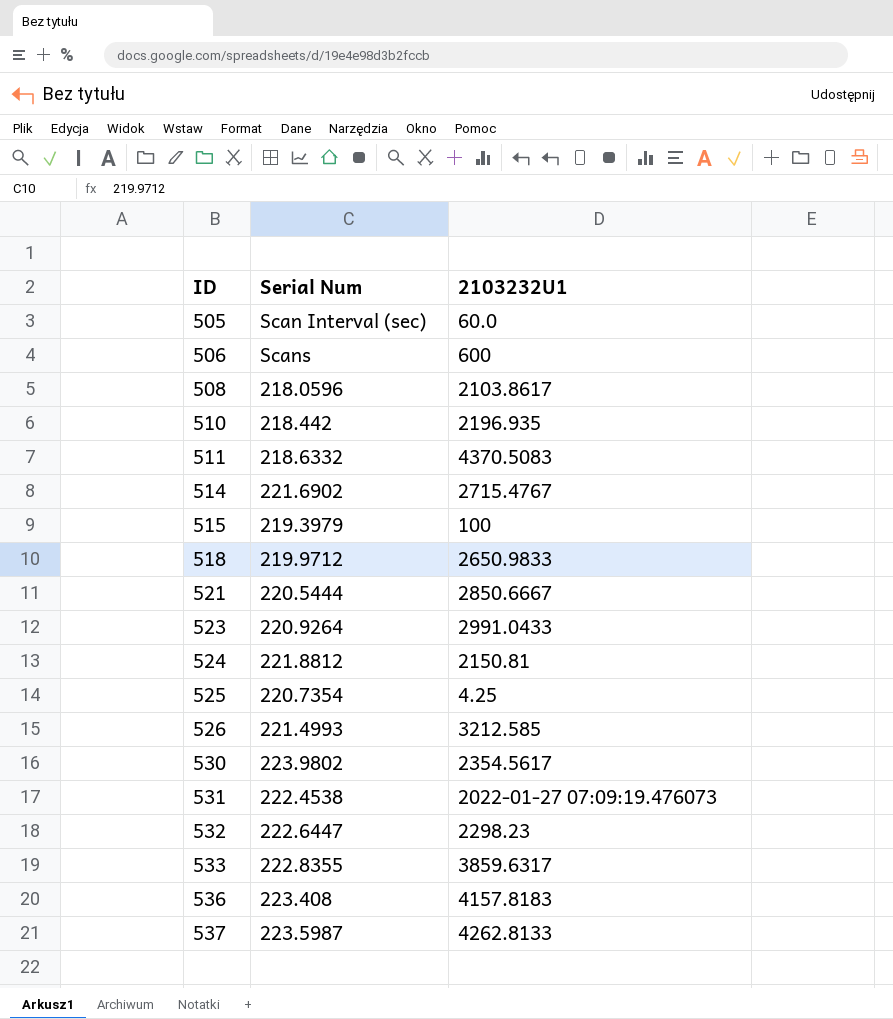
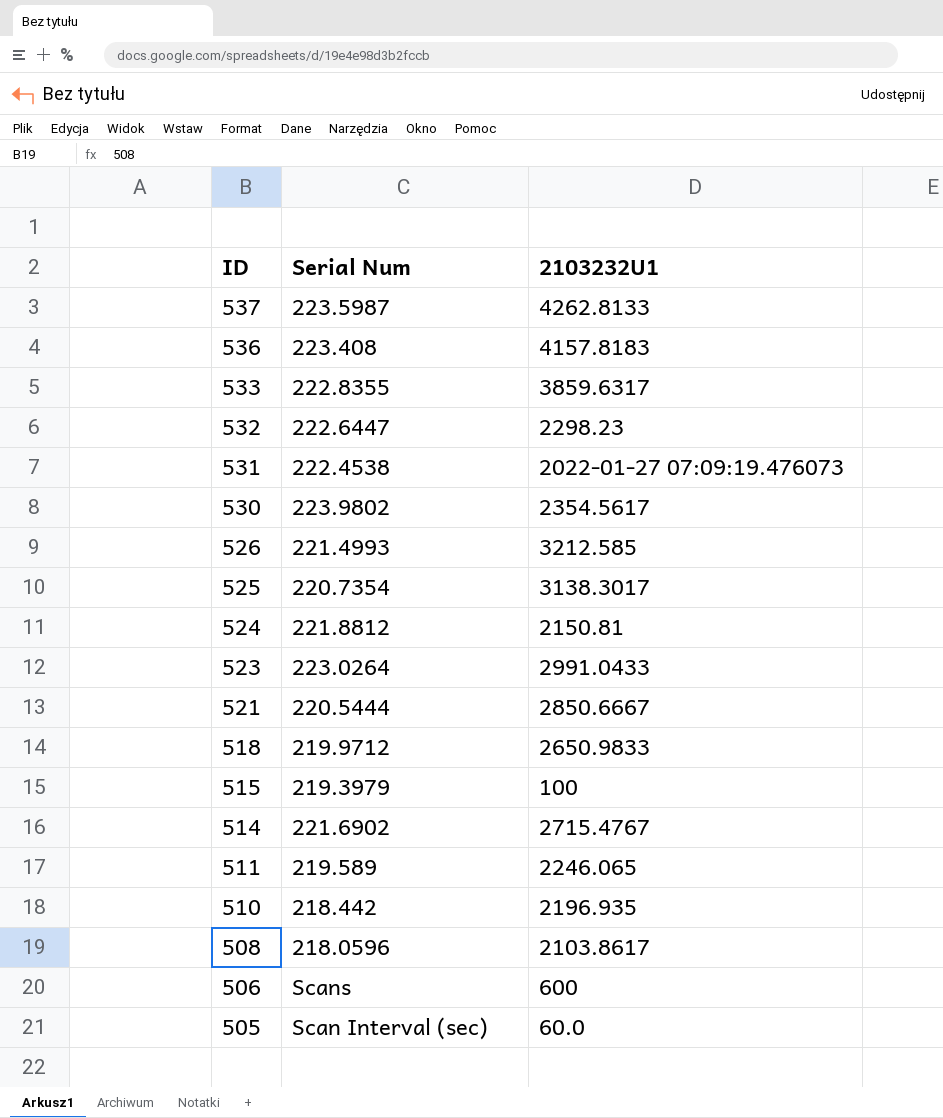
row order: ID ascending -> ID descending
525 | 2103232U1: 4.25 -> 3138.3017
523 | Serial Num: 220.9264 -> 223.0264
511 | Serial Num: 218.6332 -> 219.589
511 | 2103232U1: 4370.5083 -> 2246.065

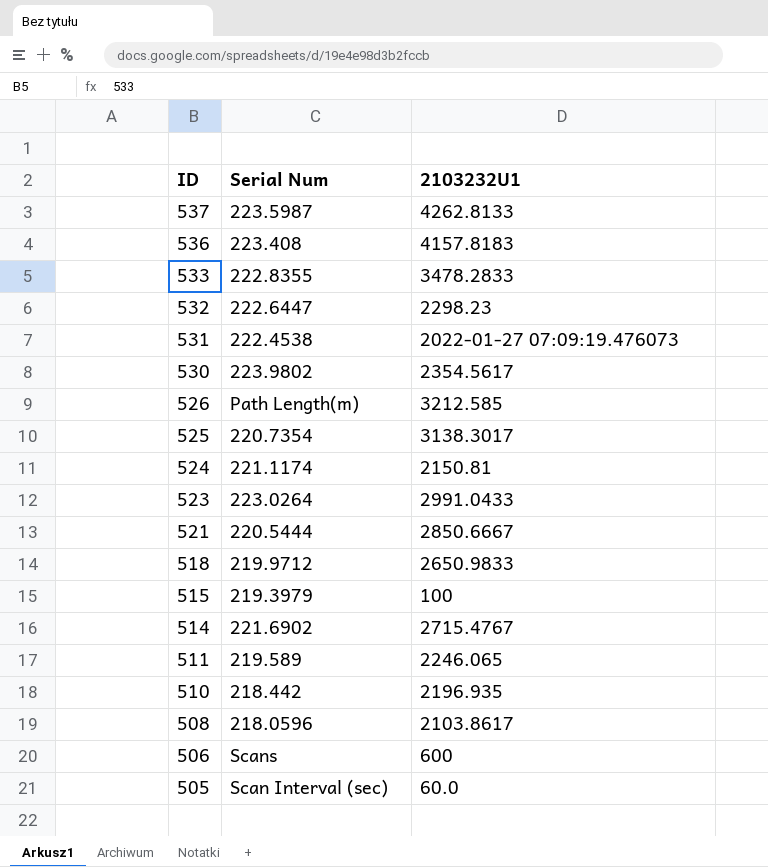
533 | 2103232U1: 3859.6317 -> 3478.2833
526 | Serial Num: 221.4993 -> Path Length(m)
524 | Serial Num: 221.8812 -> 221.1174

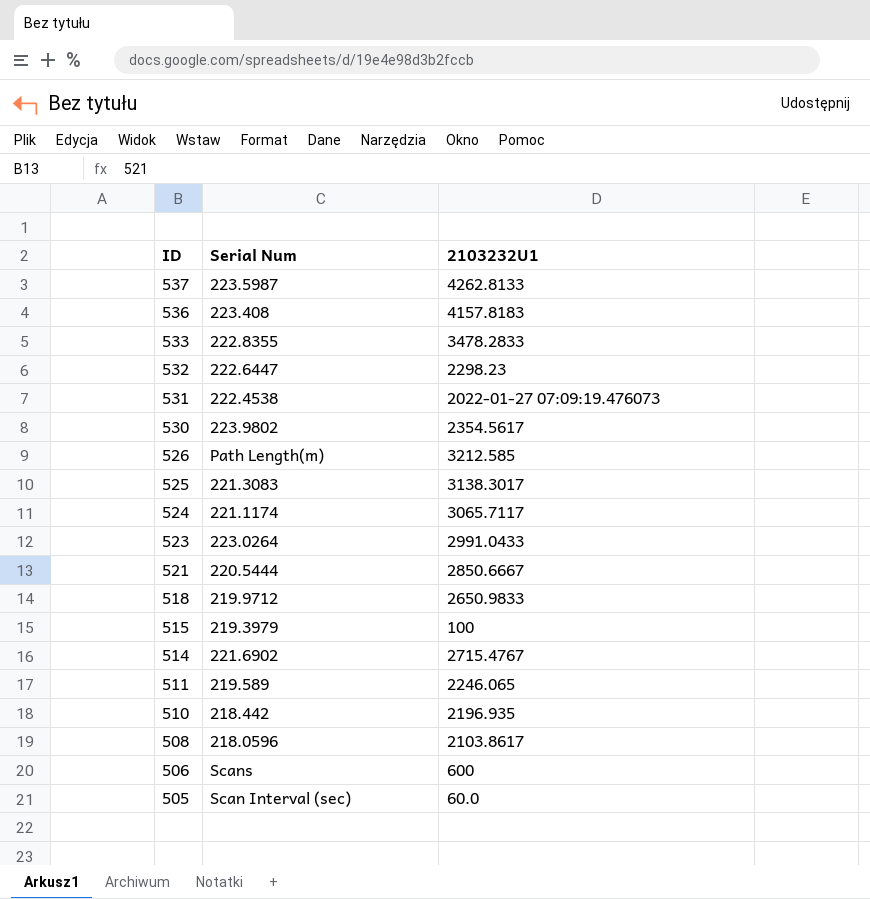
525 | Serial Num: 220.7354 -> 221.3083
524 | 2103232U1: 2150.81 -> 3065.7117

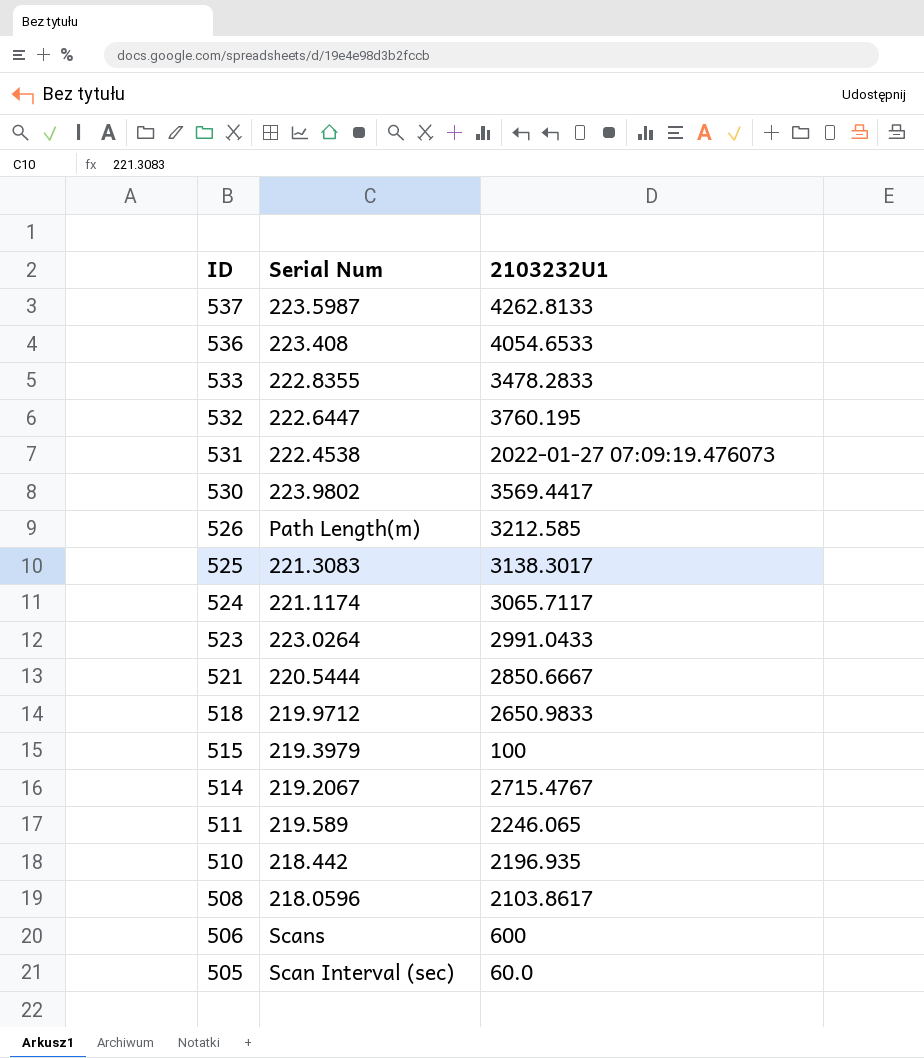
536 | 2103232U1: 4157.8183 -> 4054.6533
532 | 2103232U1: 2298.23 -> 3760.195
530 | 2103232U1: 2354.5617 -> 3569.4417
514 | Serial Num: 221.6902 -> 219.2067

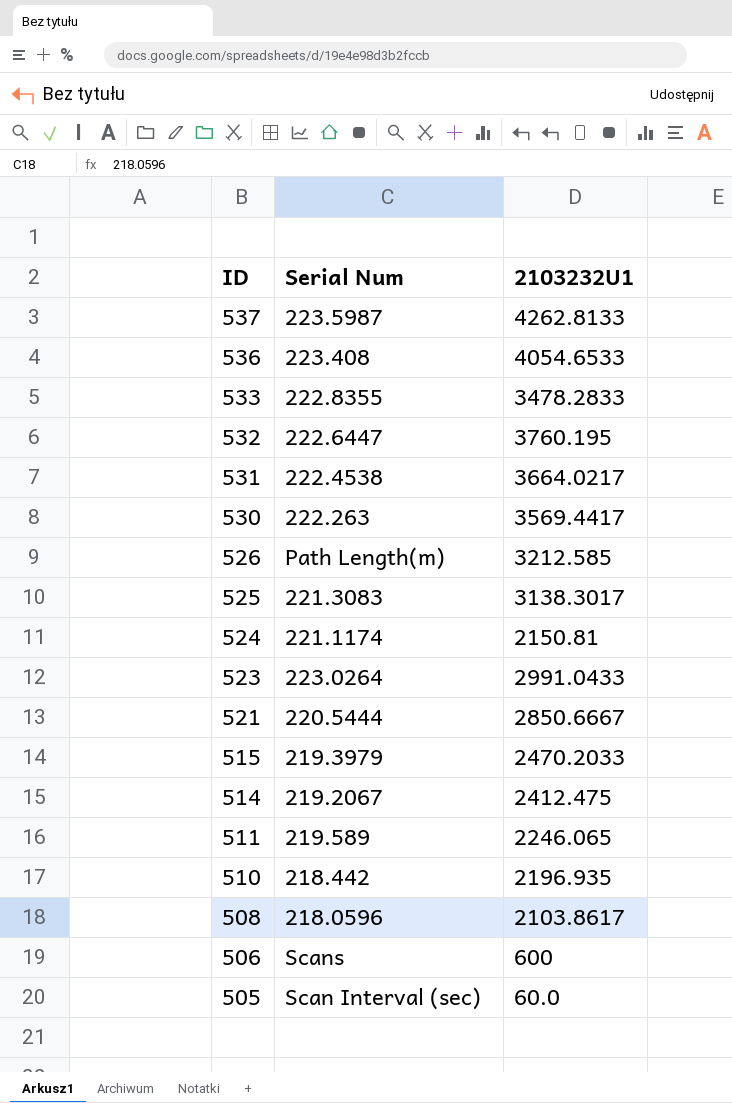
row 518: 219.9712 | 2650.9833 -> none
531 | 2103232U1: 2022-01-27 07:09:19.476073 -> 3664.0217
530 | Serial Num: 223.9802 -> 222.263
524 | 2103232U1: 3065.7117 -> 2150.81
515 | 2103232U1: 100 -> 2470.2033
514 | 2103232U1: 2715.4767 -> 2412.475

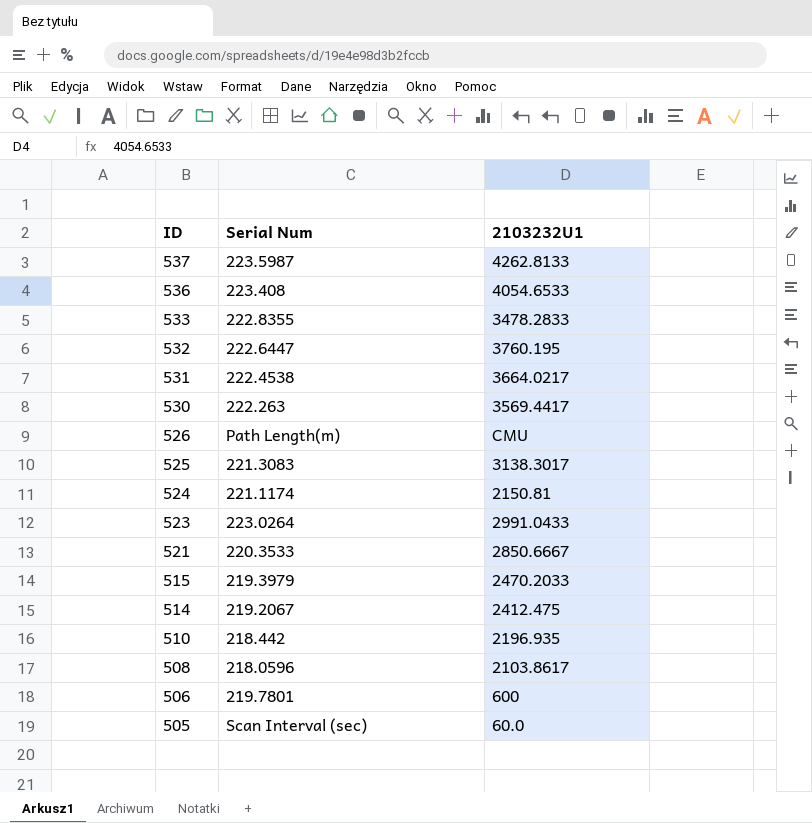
row 511: 219.589 | 2246.065 -> none
526 | 2103232U1: 3212.585 -> CMU
521 | Serial Num: 220.5444 -> 220.3533
506 | Serial Num: Scans -> 219.7801

